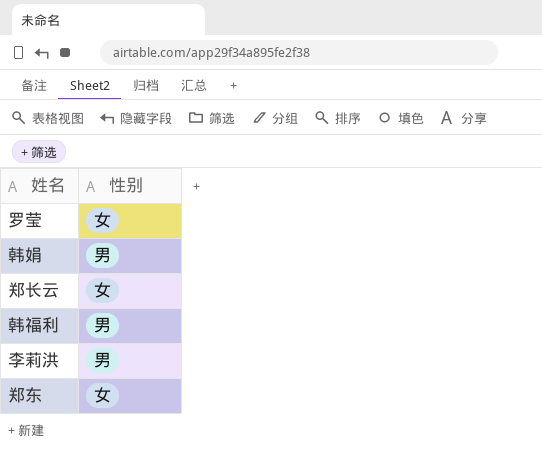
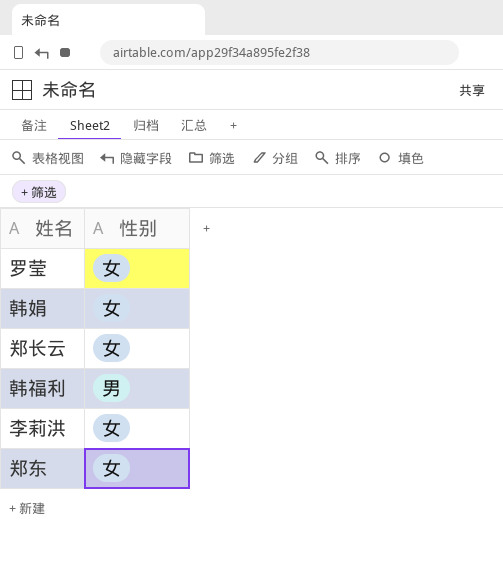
韩娟 | 性别: 男 -> 女
李莉洪 | 性别: 男 -> 女

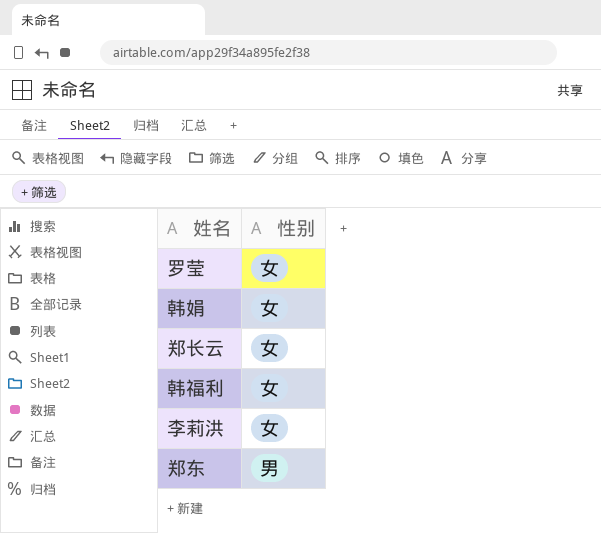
韩福利 | 性别: 男 -> 女
郑东 | 性别: 女 -> 男

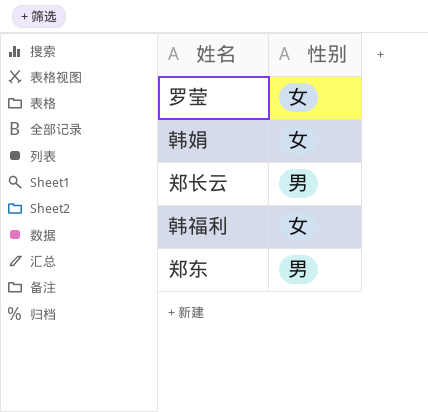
row 李莉洪: 女 -> none
郑长云 | 性别: 女 -> 男

